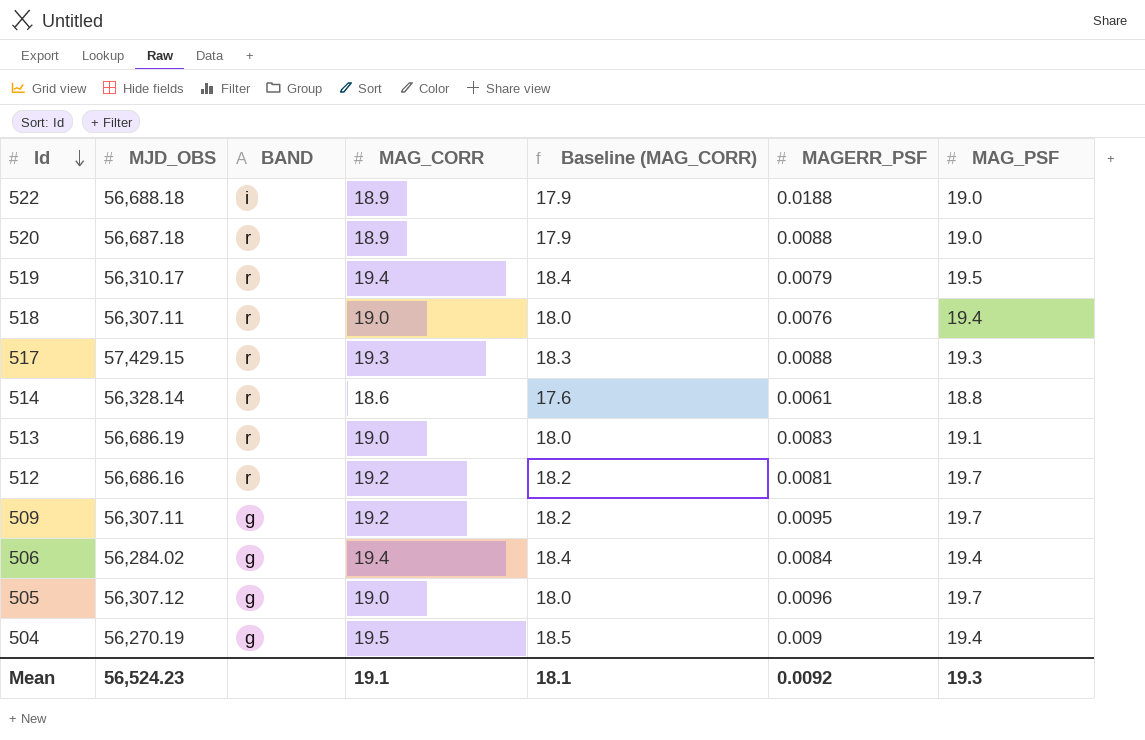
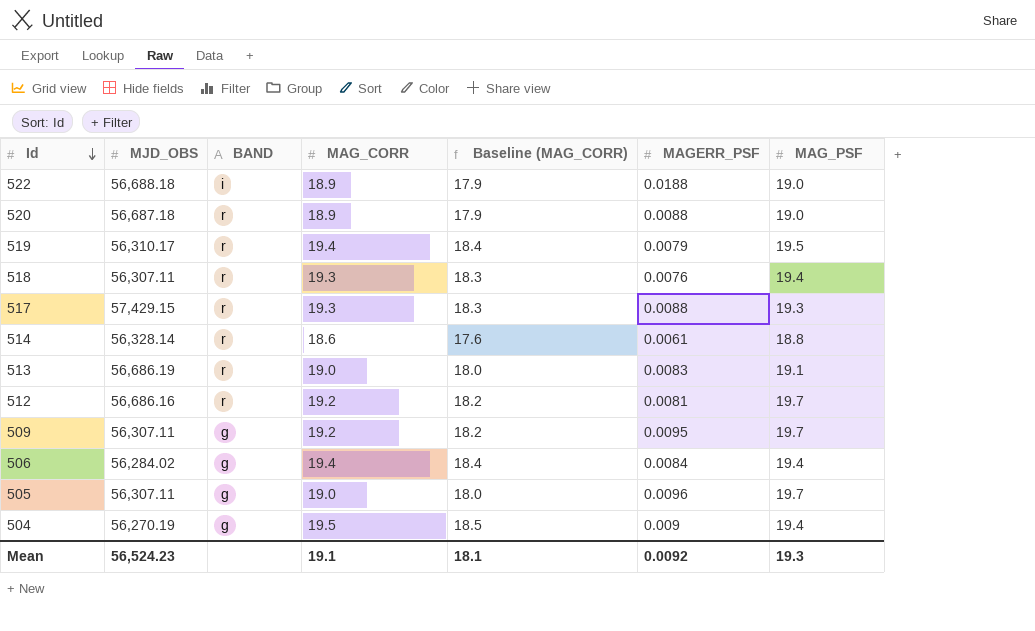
518 | MAG_CORR: 19.0 -> 19.3
518 | Baseline (MAG_CORR): 18.0 -> 18.3
505 | MJD_OBS: 56,307.12 -> 56,307.11

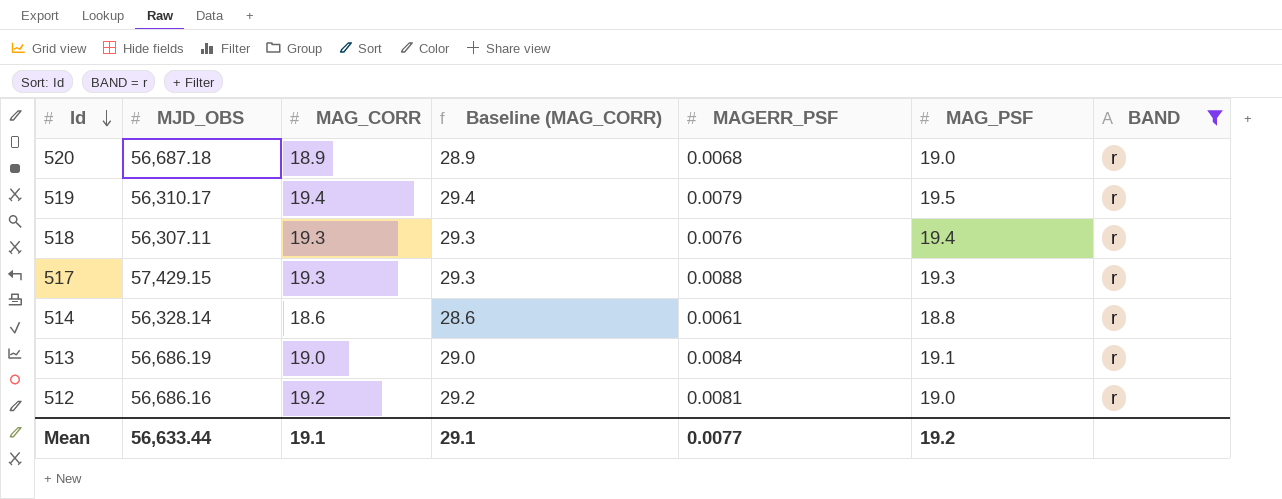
filter: none -> BAND = r
column Baseline (MAG_CORR) | formula: [MAG_CORR] - 1 -> [MAG_CORR] + 10
column BAND | position: 3 -> 7
520 | MAGERR_PSF: 0.0088 -> 0.0068
513 | MAGERR_PSF: 0.0083 -> 0.0084
512 | MAG_PSF: 19.7 -> 19.0
Mean | MJD_OBS: 56,524.23 -> 56,633.44
Mean | Baseline (MAG_CORR): 18.1 -> 29.1
Mean | MAGERR_PSF: 0.0092 -> 0.0077
Mean | MAG_PSF: 19.3 -> 19.2

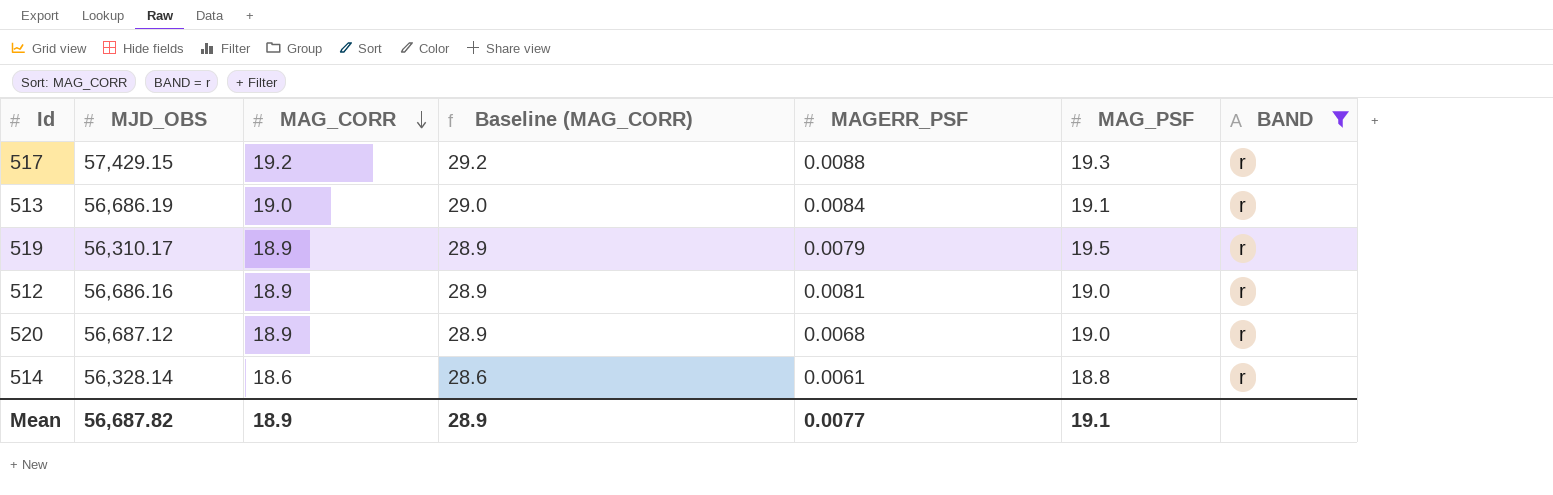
row order: Id descending -> MAG_CORR descending
row 518: 56,307.11 | 19.3 | 29.3 | 0.0076 | 19.4 | r -> none
517 | MAG_CORR: 19.3 -> 19.2
517 | Baseline (MAG_CORR): 29.3 -> 29.2
519 | MAG_CORR: 19.4 -> 18.9
519 | Baseline (MAG_CORR): 29.4 -> 28.9
512 | MAG_CORR: 19.2 -> 18.9
512 | Baseline (MAG_CORR): 29.2 -> 28.9
520 | MJD_OBS: 56,687.18 -> 56,687.12
Mean | MJD_OBS: 56,633.44 -> 56,687.82
Mean | MAG_CORR: 19.1 -> 18.9
Mean | Baseline (MAG_CORR): 29.1 -> 28.9
Mean | MAG_PSF: 19.2 -> 19.1

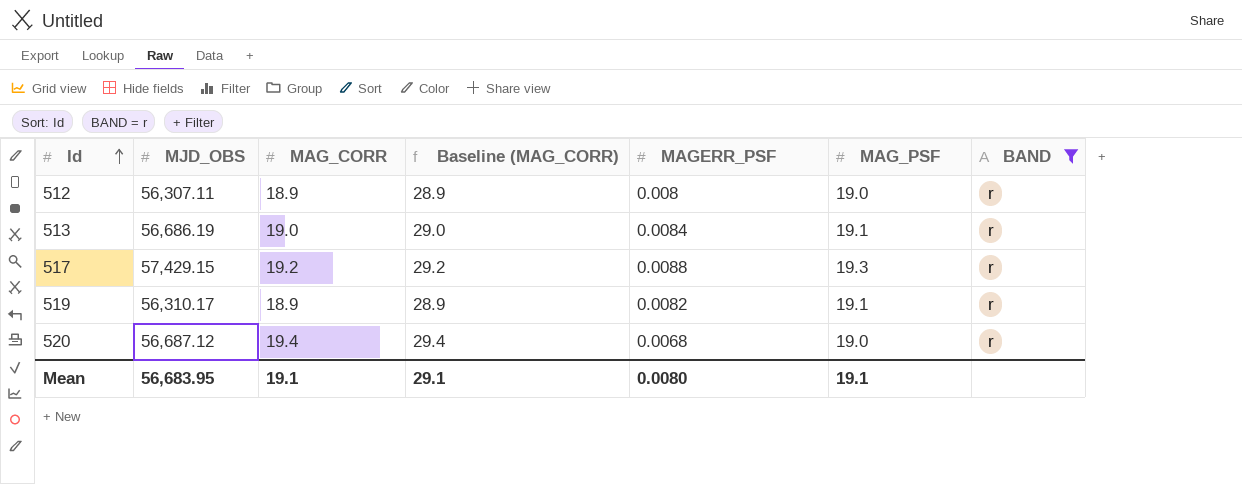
row order: MAG_CORR descending -> Id ascending
row 514: 56,328.14 | 18.6 | 28.6 | 0.0061 | 18.8 | r -> none
512 | MJD_OBS: 56,686.16 -> 56,307.11
512 | MAGERR_PSF: 0.0081 -> 0.008
519 | MAGERR_PSF: 0.0079 -> 0.0082
519 | MAG_PSF: 19.5 -> 19.1
520 | MAG_CORR: 18.9 -> 19.4
520 | Baseline (MAG_CORR): 28.9 -> 29.4
Mean | MJD_OBS: 56,687.82 -> 56,683.95
Mean | MAG_CORR: 18.9 -> 19.1
Mean | Baseline (MAG_CORR): 28.9 -> 29.1
Mean | MAGERR_PSF: 0.0077 -> 0.0080

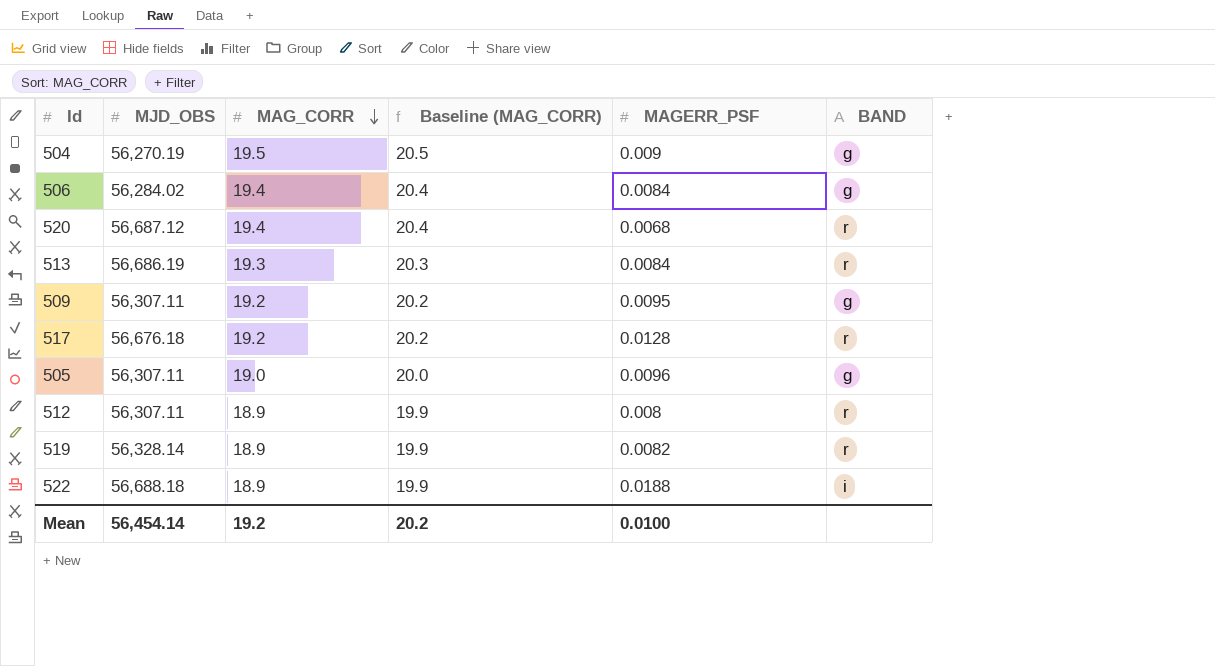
filter: BAND = r -> none
row order: Id ascending -> MAG_CORR descending
column MAG_PSF | position: 6 -> none
column Baseline (MAG_CORR) | formula: [MAG_CORR] + 10 -> [MAG_CORR] + 1
513 | MAG_CORR: 19.0 -> 19.3
517 | MJD_OBS: 57,429.15 -> 56,676.18
517 | MAGERR_PSF: 0.0088 -> 0.0128
519 | MJD_OBS: 56,310.17 -> 56,328.14
Mean | MJD_OBS: 56,683.95 -> 56,454.14
Mean | MAG_CORR: 19.1 -> 19.2
Mean | Baseline (MAG_CORR): 29.1 -> 20.2
Mean | MAGERR_PSF: 0.0080 -> 0.0100

